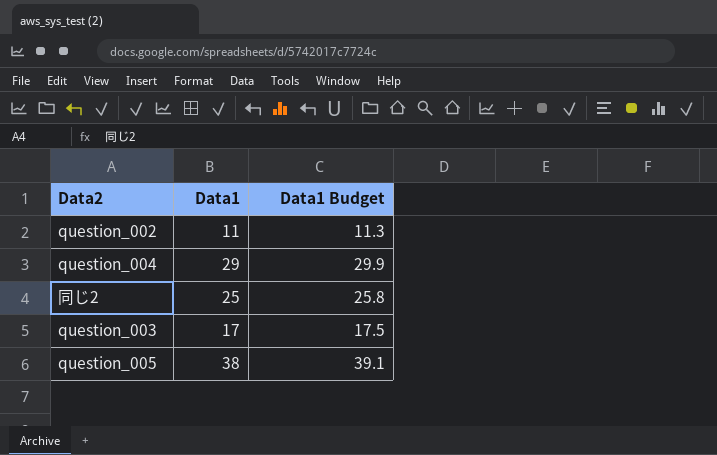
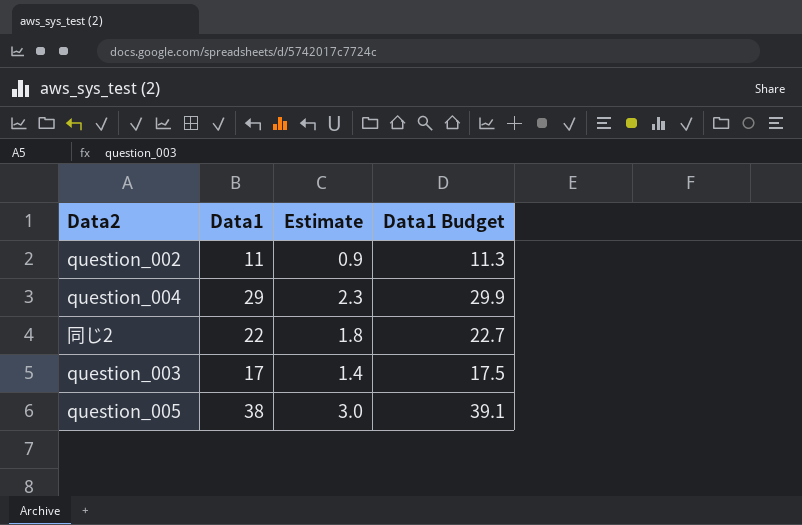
column Estimate | formula: none -> [Data1] * 0.08
同じ2 | Data1: 25 -> 22
同じ2 | Data1 Budget: 25.8 -> 22.7

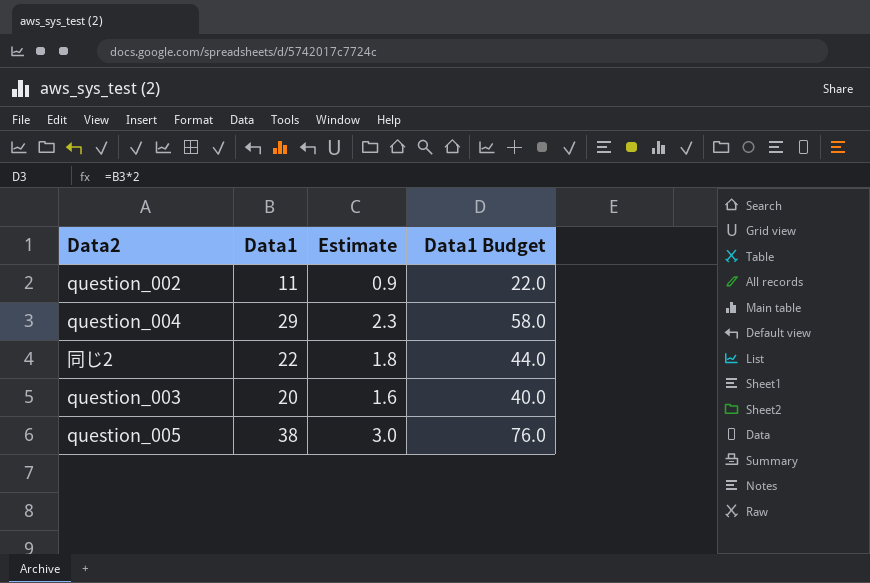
column Data1 Budget | formula: [Data1] * 1.03 -> [Data1] * 2
question_003 | Data1: 17 -> 20
question_003 | Estimate: 1.4 -> 1.6

